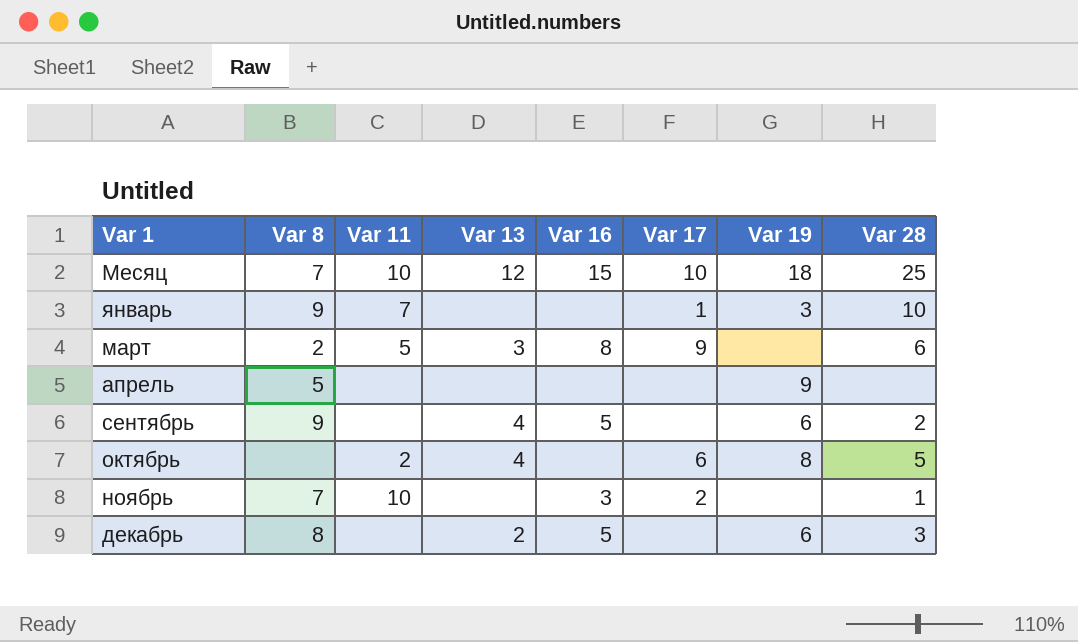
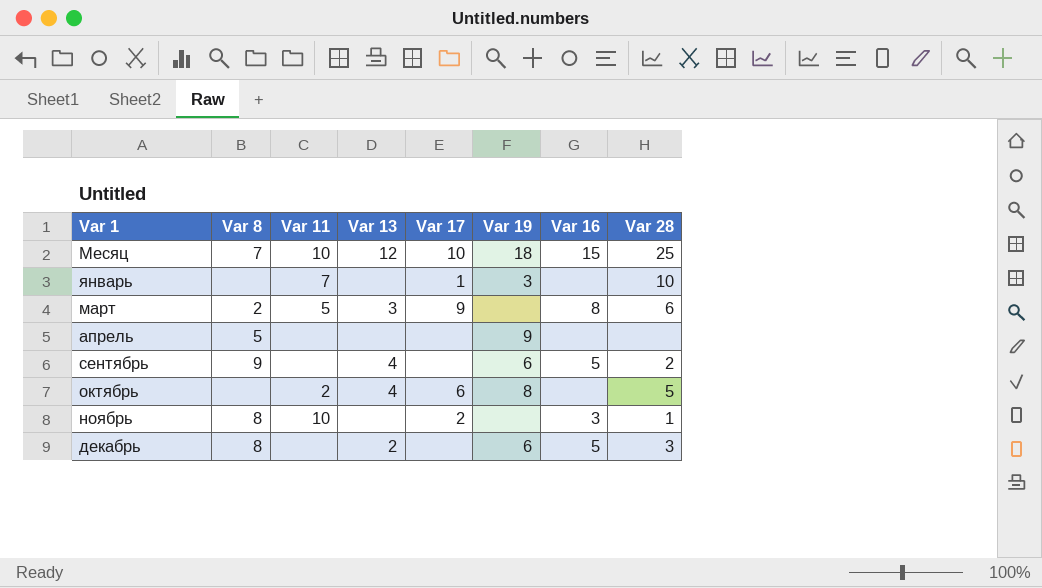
column Var 16 | position: 5 -> 7
январь | Var 8: 9 -> none
ноябрь | Var 8: 7 -> 8

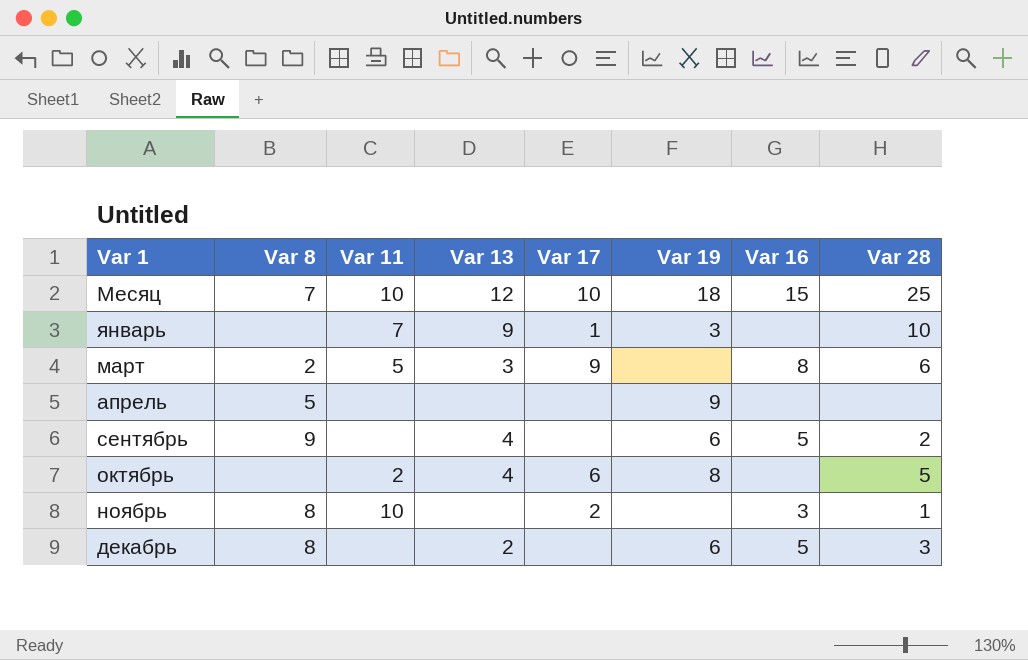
январь | Var 13: none -> 9

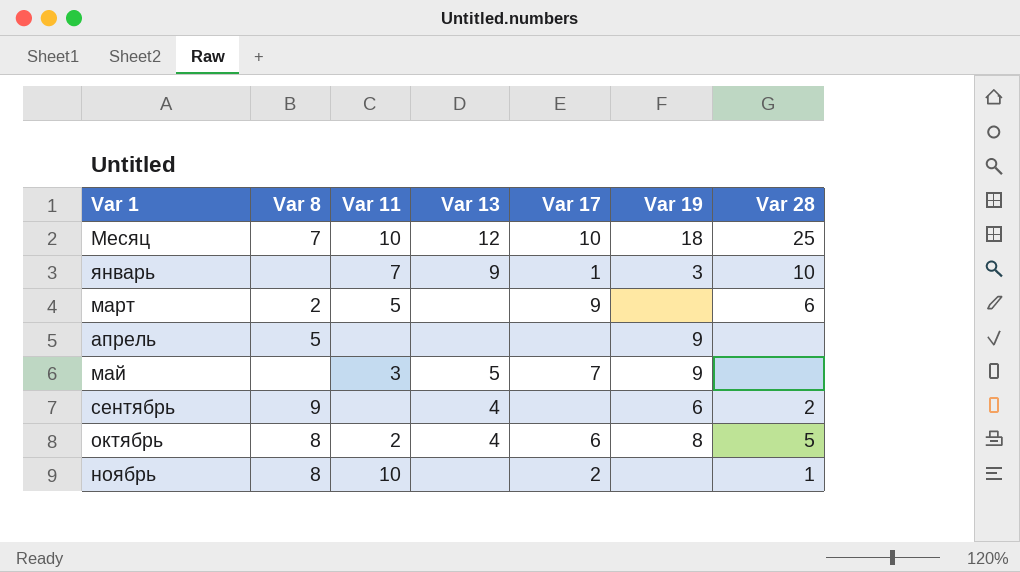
column Var 16 | position: 7 -> none
row декабрь: 8 | none | 2 | none | 6 | 5 | 3 -> none
март | Var 13: 3 -> none
row май: none -> none | 3 | 5 | 7 | 9 | none
октябрь | Var 8: none -> 8

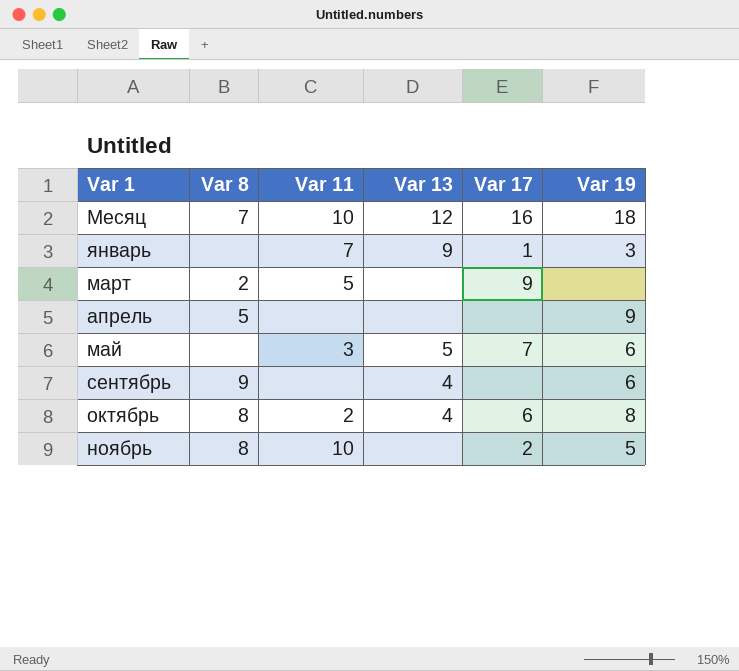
column Var 28 | position: 7 -> none
Месяц | Var 17: 10 -> 16
май | Var 19: 9 -> 6
ноябрь | Var 19: none -> 5

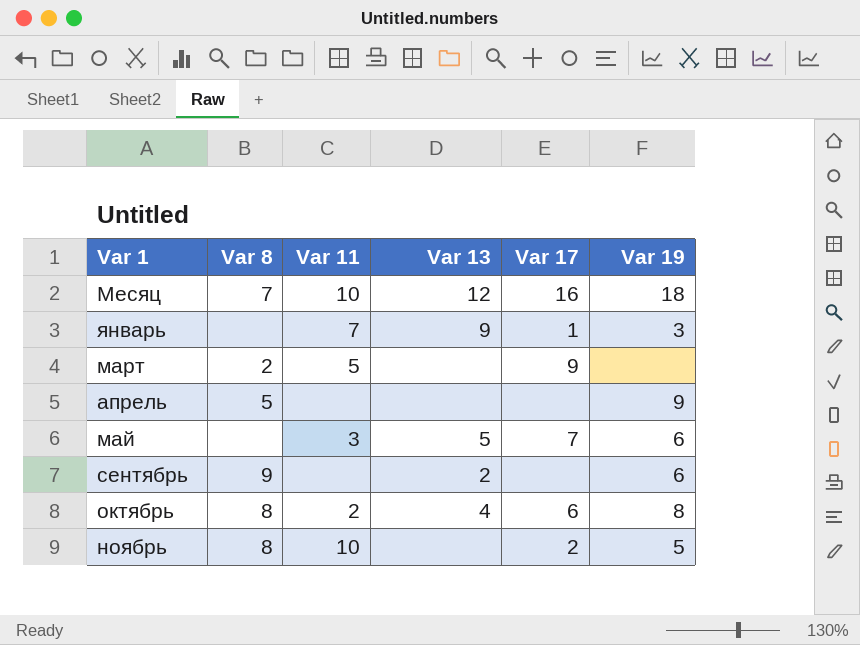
сентябрь | Var 13: 4 -> 2

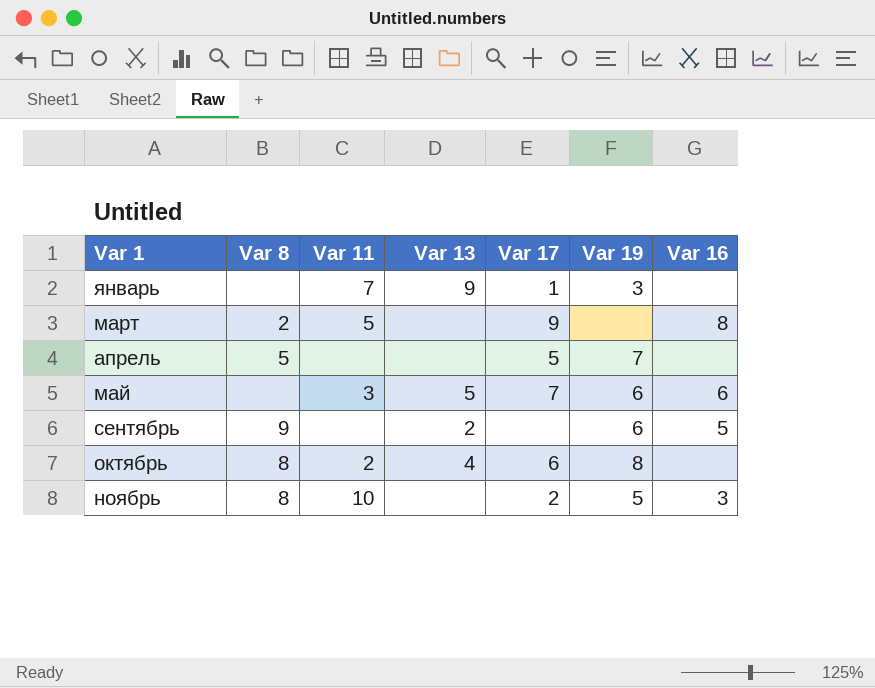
column Var 16 | position: none -> 7
row Месяц: 7 | 10 | 12 | 16 | 18 -> none
апрель | Var 17: none -> 5
апрель | Var 19: 9 -> 7

